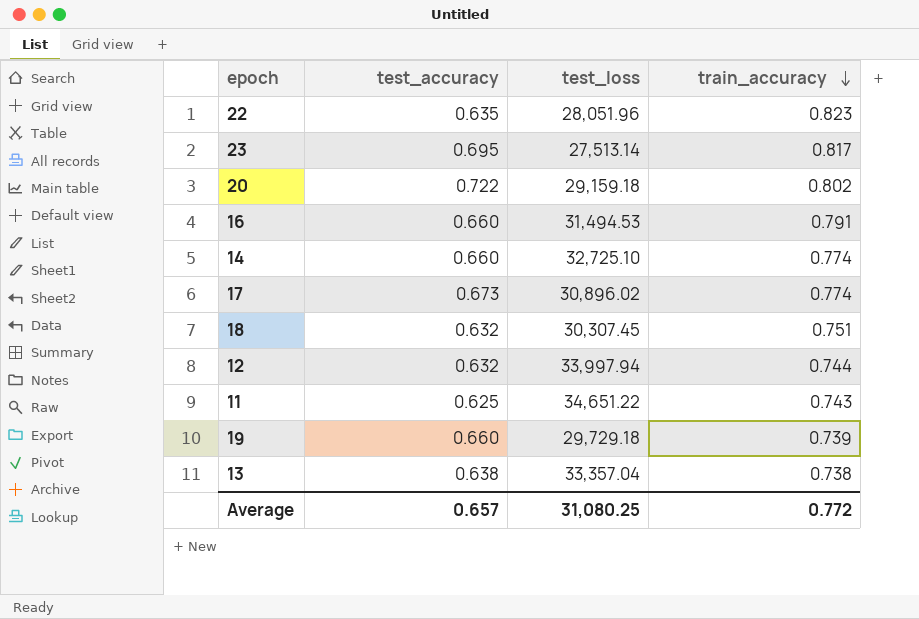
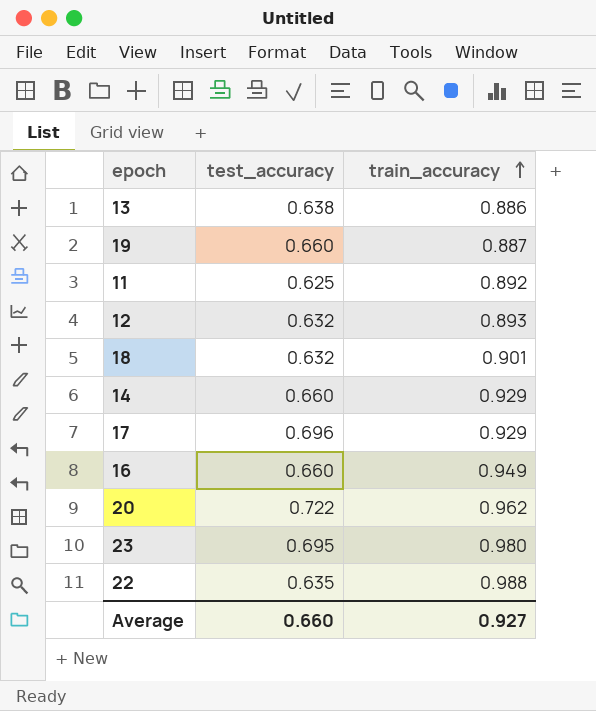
row order: train_accuracy descending -> train_accuracy ascending
column test_loss | position: 3 -> none
13 | train_accuracy: 0.738 -> 0.886
19 | train_accuracy: 0.739 -> 0.887
11 | train_accuracy: 0.743 -> 0.892
12 | train_accuracy: 0.744 -> 0.893
18 | train_accuracy: 0.751 -> 0.901
14 | train_accuracy: 0.774 -> 0.929
17 | test_accuracy: 0.673 -> 0.696
17 | train_accuracy: 0.774 -> 0.929
16 | train_accuracy: 0.791 -> 0.949
20 | train_accuracy: 0.802 -> 0.962
23 | train_accuracy: 0.817 -> 0.980
22 | train_accuracy: 0.823 -> 0.988
Average | test_accuracy: 0.657 -> 0.660
Average | train_accuracy: 0.772 -> 0.927

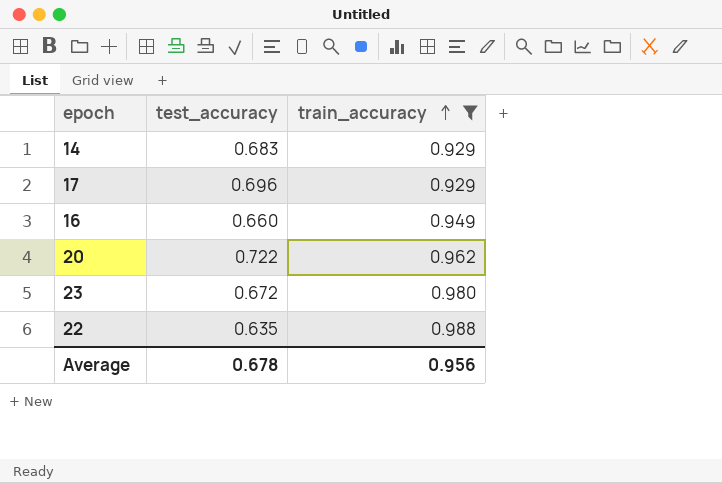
filter: none -> train_accuracy >= 0.929
14 | test_accuracy: 0.660 -> 0.683
23 | test_accuracy: 0.695 -> 0.672
Average | test_accuracy: 0.660 -> 0.678
Average | train_accuracy: 0.927 -> 0.956

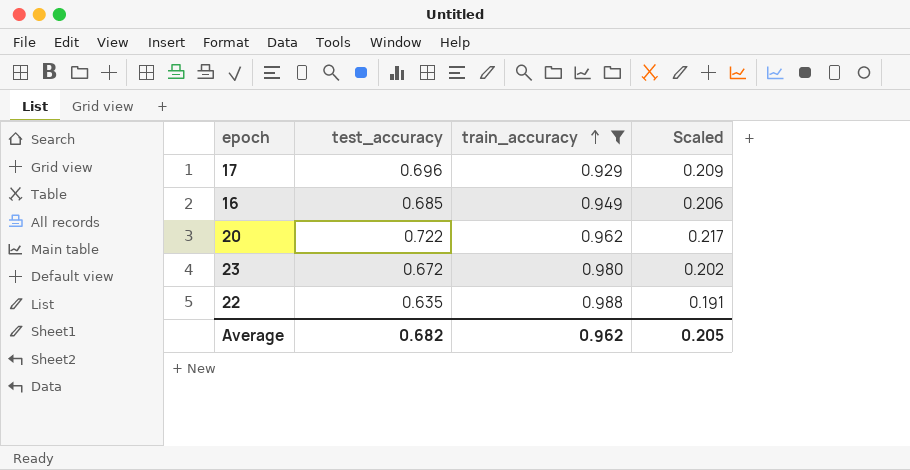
column Scaled | formula: none -> [test_accuracy] * 0.3
row 14: 0.683 | 0.929 -> none
16 | test_accuracy: 0.660 -> 0.685
Average | test_accuracy: 0.678 -> 0.682
Average | train_accuracy: 0.956 -> 0.962

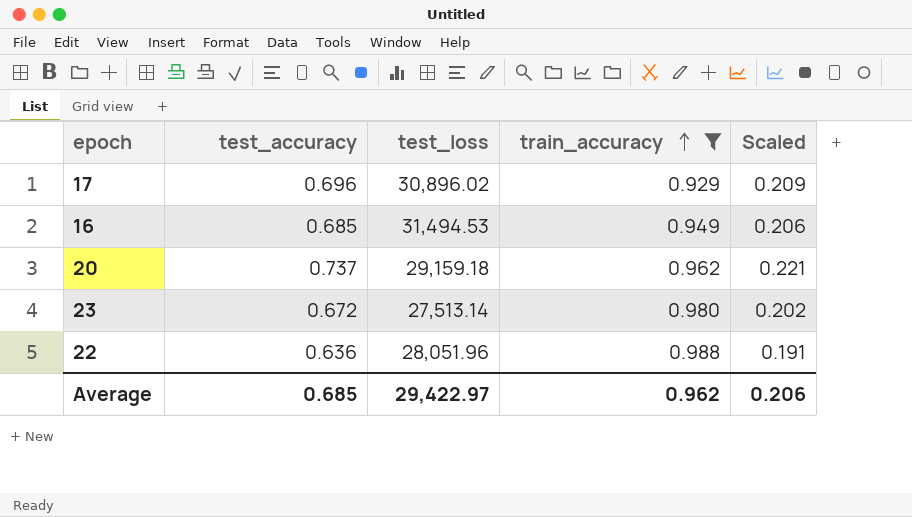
column test_loss | position: none -> 3
20 | test_accuracy: 0.722 -> 0.737
20 | Scaled: 0.217 -> 0.221
22 | test_accuracy: 0.635 -> 0.636
Average | test_accuracy: 0.682 -> 0.685
Average | Scaled: 0.205 -> 0.206

